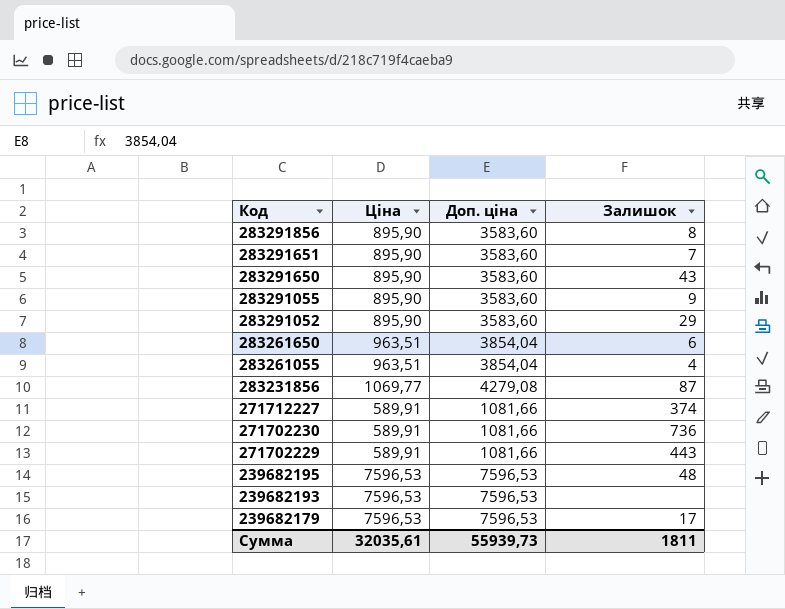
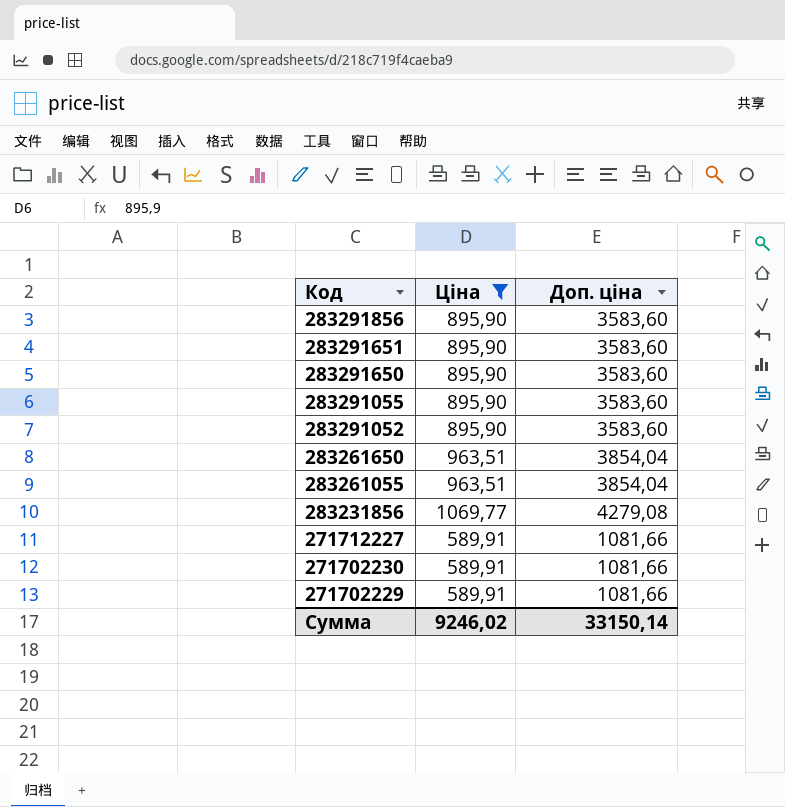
filter: none -> Ціна != 7596,53
column Залишок | position: 4 -> none
Сумма | Ціна: 32035,61 -> 9246,02
Сумма | Доп. ціна: 55939,73 -> 33150,14

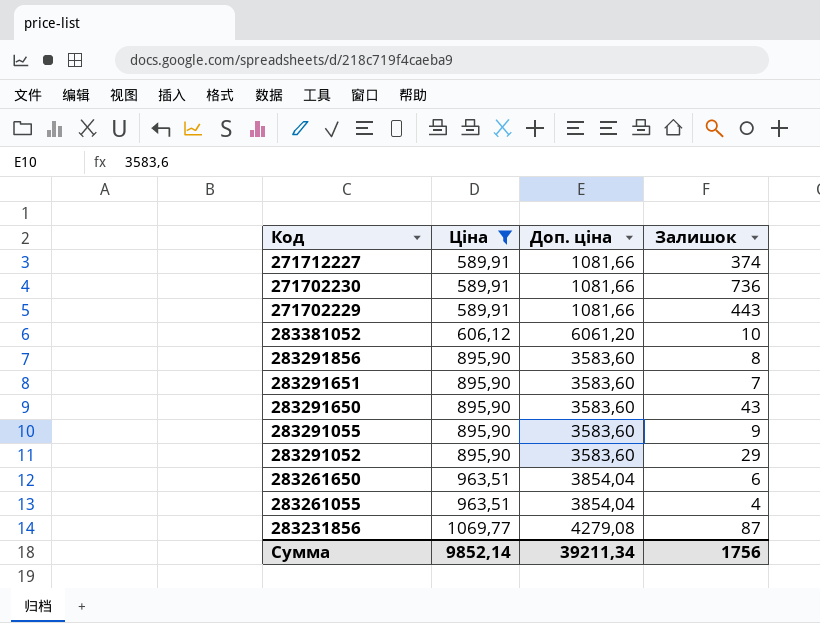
row order: Код descending -> Ціна ascending
column Залишок | position: none -> 4
row 283381052: none -> 606,12 | 6061,20 | 10
Сумма | Ціна: 9246,02 -> 9852,14
Сумма | Доп. ціна: 33150,14 -> 39211,34

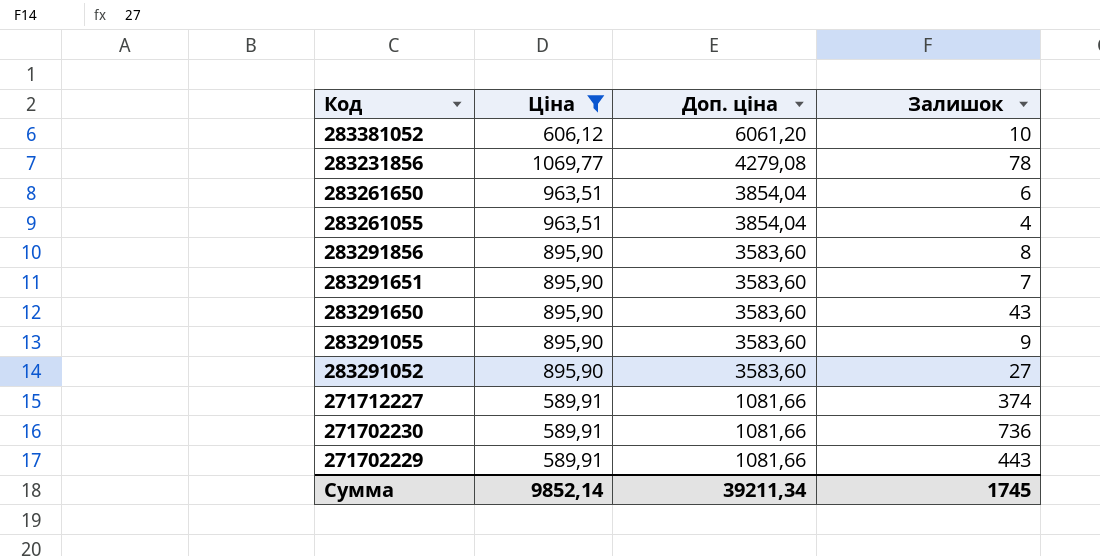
row order: Ціна ascending -> Доп. ціна descending
283231856 | Залишок: 87 -> 78
283291052 | Залишок: 29 -> 27
Сумма | Залишок: 1756 -> 1745

